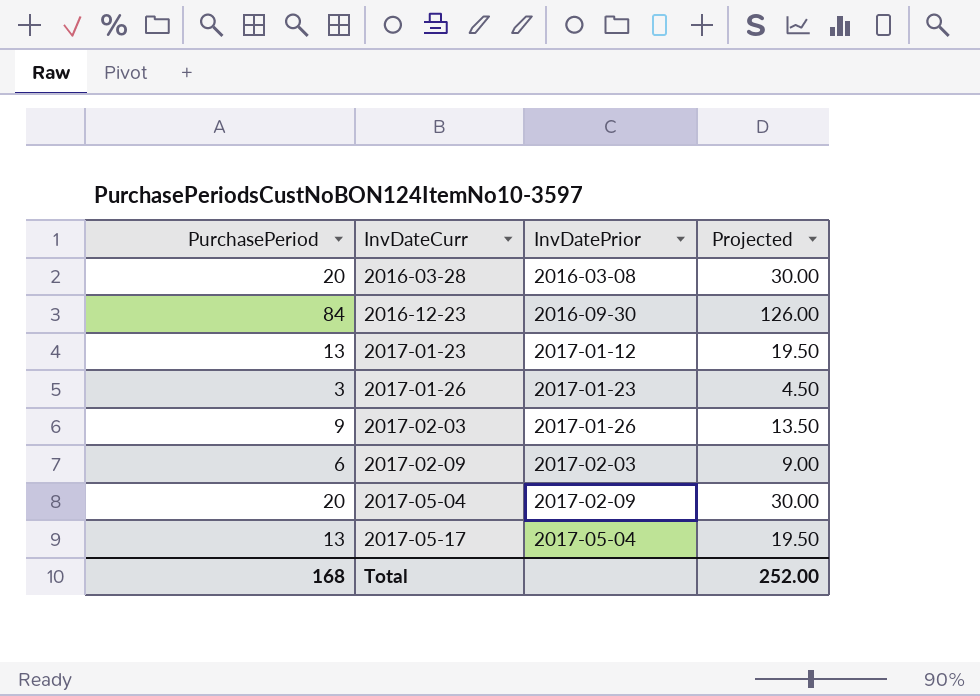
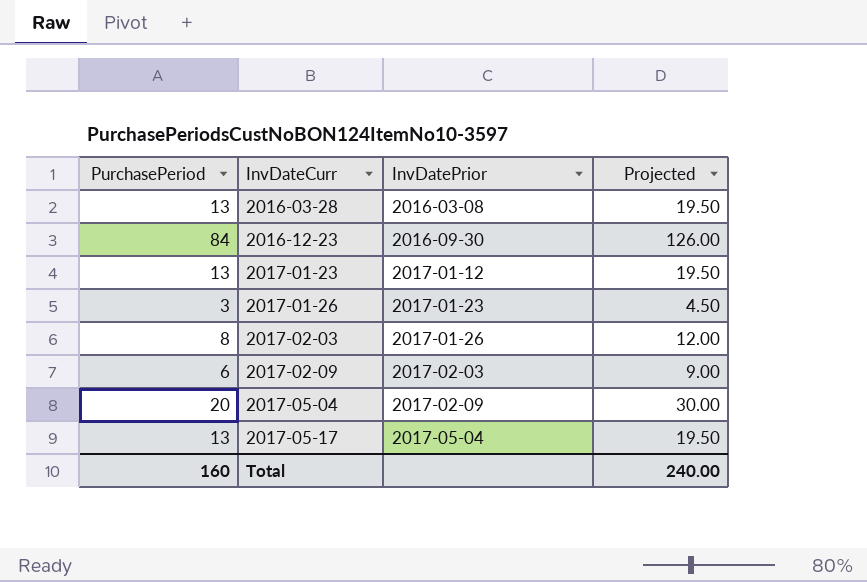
2016-03-28 | PurchasePeriod: 20 -> 13
2016-03-28 | Projected: 30.00 -> 19.50
2017-02-03 | PurchasePeriod: 9 -> 8
2017-02-03 | Projected: 13.50 -> 12.00
Total | PurchasePeriod: 168 -> 160
Total | Projected: 252.00 -> 240.00

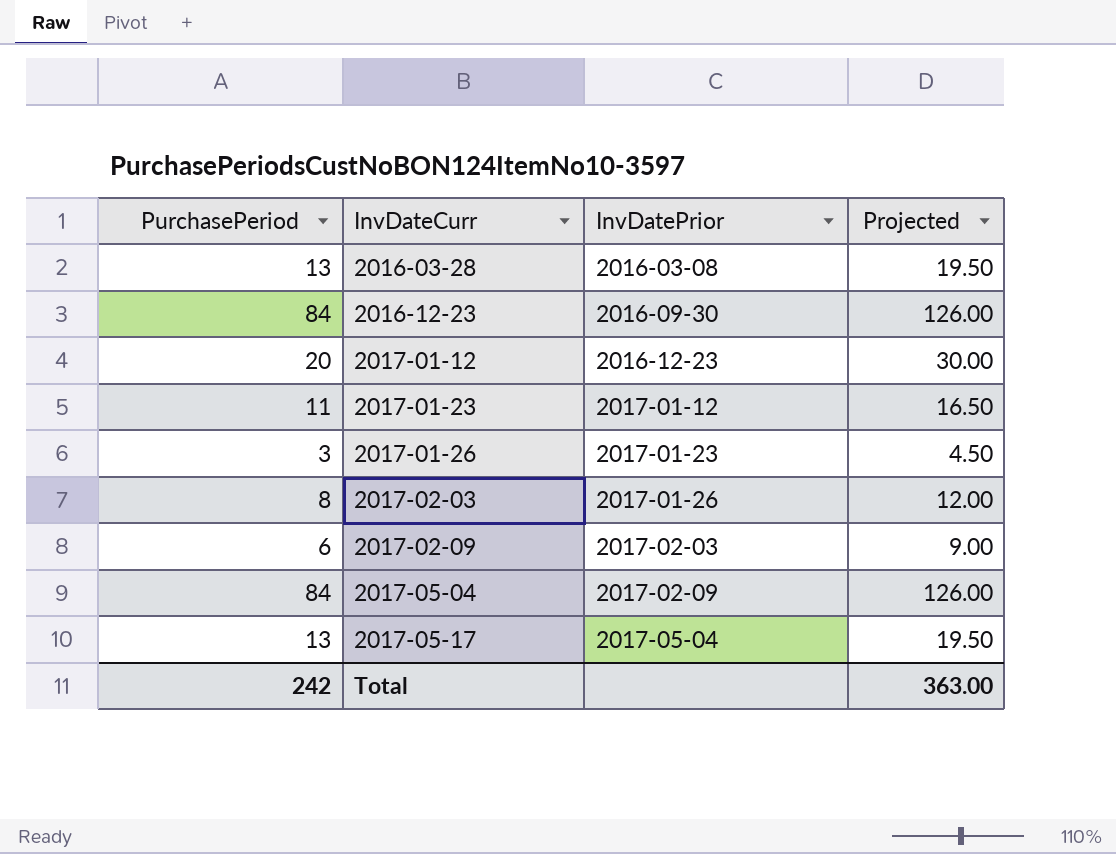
row 2017-01-12: none -> 20 | 2016-12-23 | 30.00
2017-01-23 | PurchasePeriod: 13 -> 11
2017-01-23 | Projected: 19.50 -> 16.50
2017-05-04 | PurchasePeriod: 20 -> 84
2017-05-04 | Projected: 30.00 -> 126.00
Total | PurchasePeriod: 160 -> 242
Total | Projected: 240.00 -> 363.00

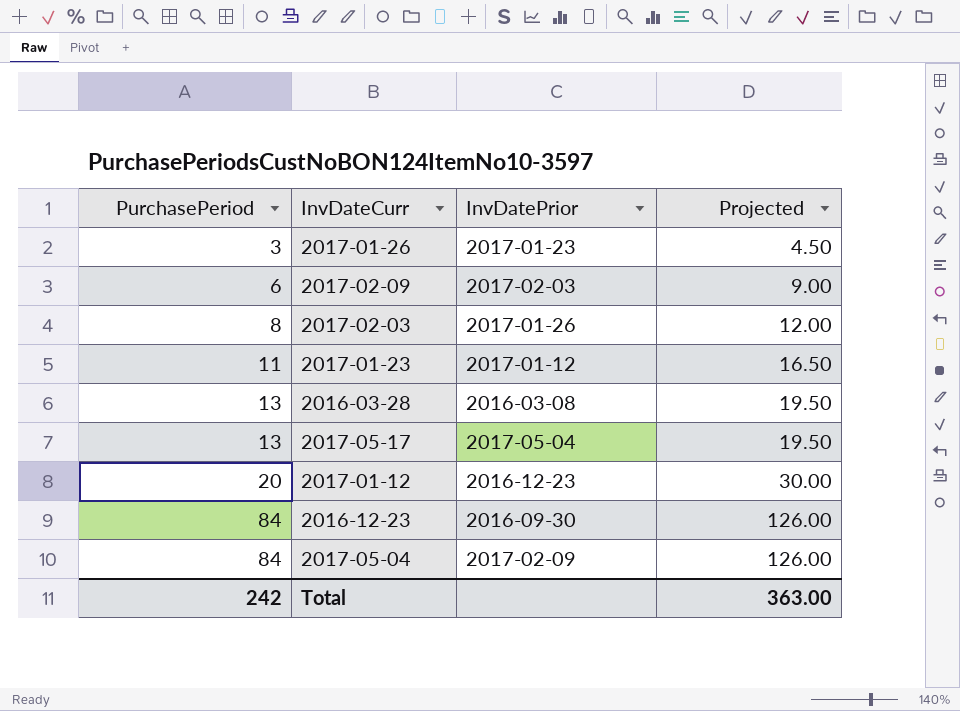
row order: InvDateCurr ascending -> PurchasePeriod ascending

